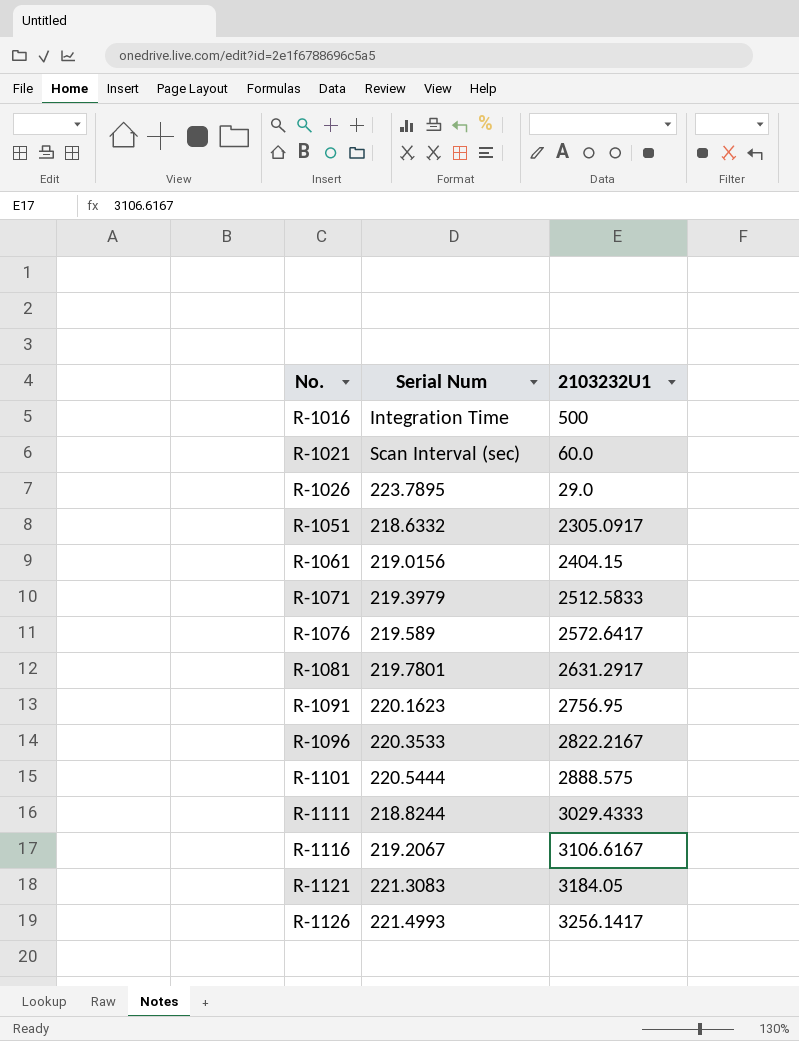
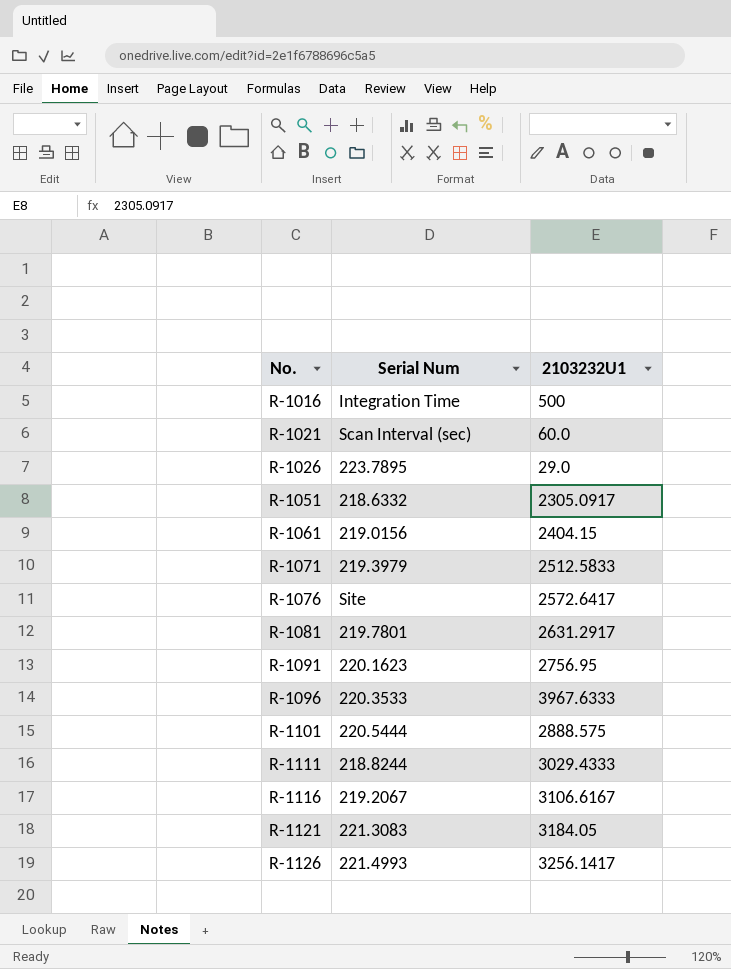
R-1076 | Serial Num: 219.589 -> Site
R-1096 | 2103232U1: 2822.2167 -> 3967.6333

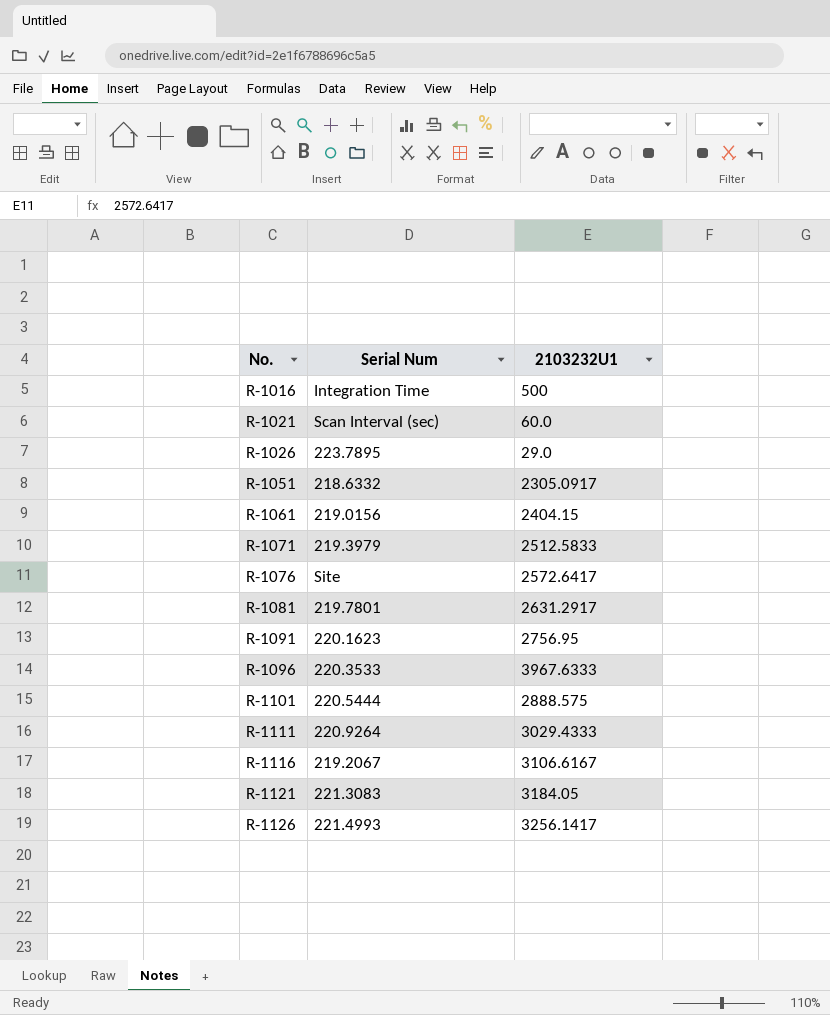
R-1111 | Serial Num: 218.8244 -> 220.9264

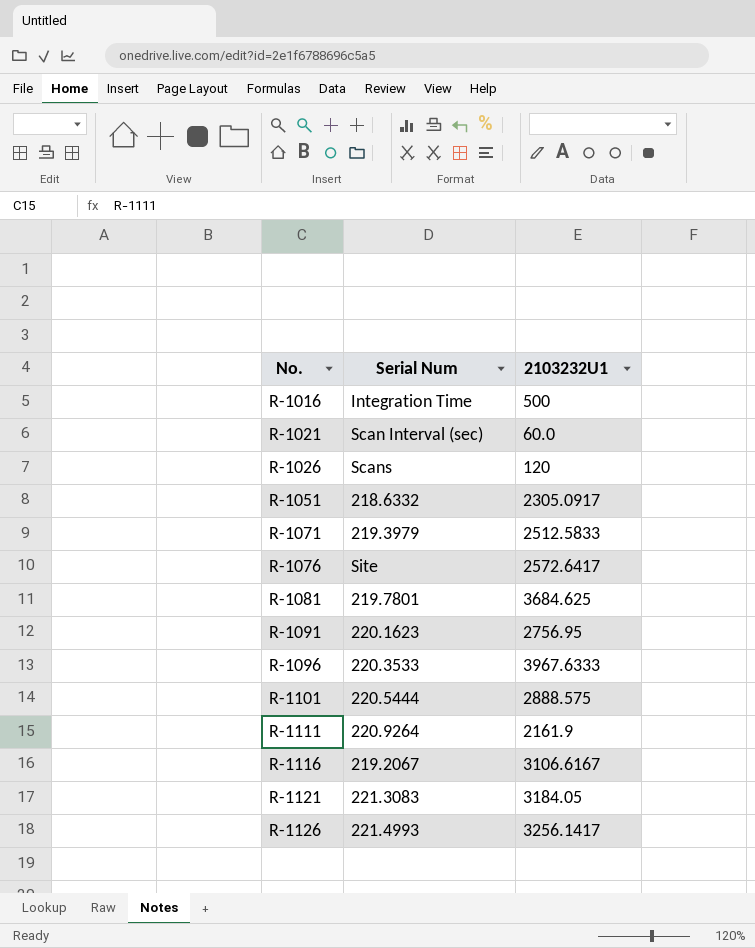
row R-1061: 219.0156 | 2404.15 -> none
R-1026 | Serial Num: 223.7895 -> Scans
R-1026 | 2103232U1: 29.0 -> 120
R-1081 | 2103232U1: 2631.2917 -> 3684.625
R-1111 | 2103232U1: 3029.4333 -> 2161.9

